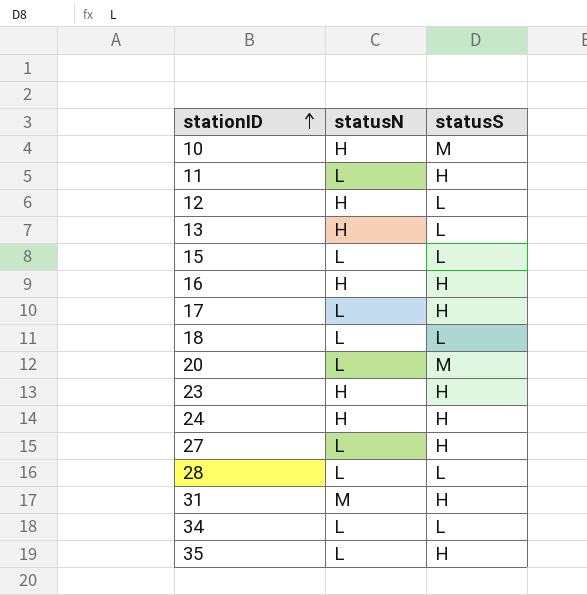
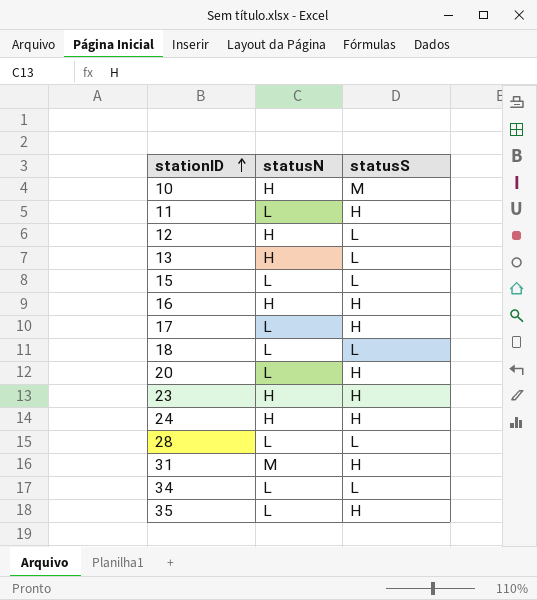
row 27: L | H -> none
20 | statusS: M -> H

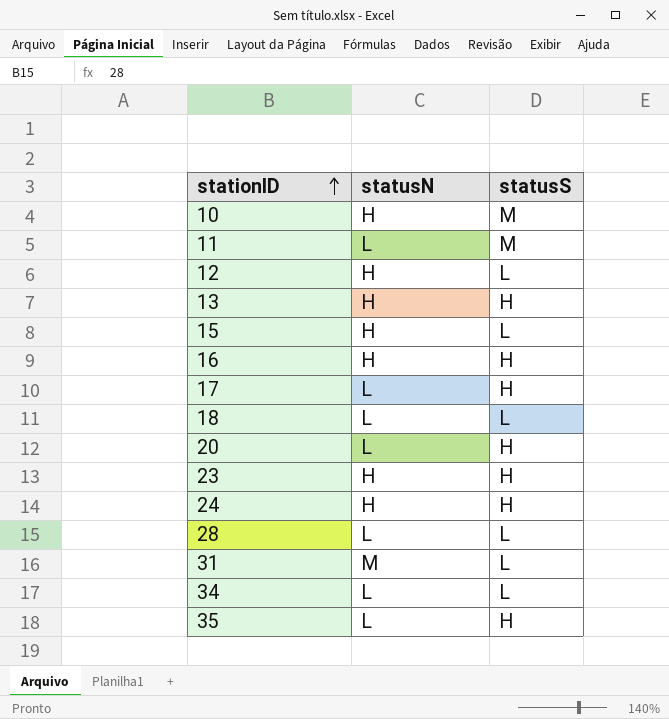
11 | statusS: H -> M
13 | statusS: L -> H
15 | statusN: L -> H
31 | statusS: H -> L

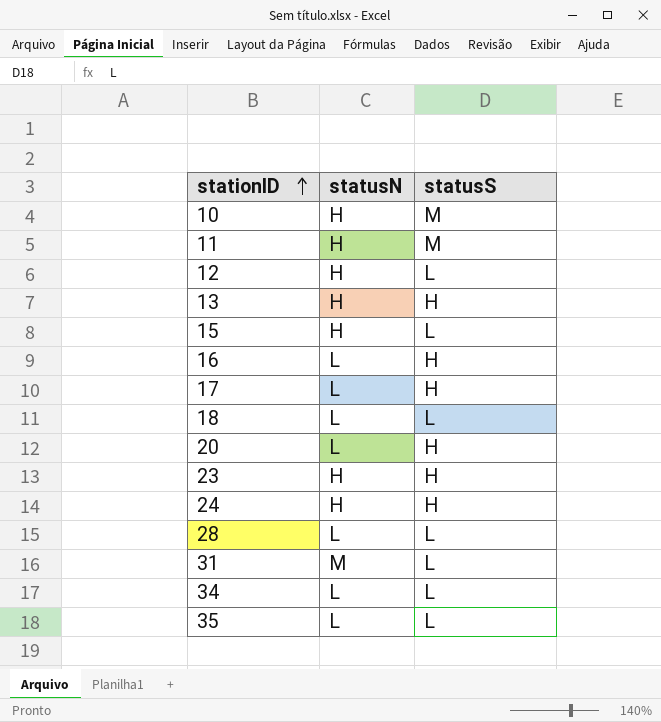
11 | statusN: L -> H
16 | statusN: H -> L
35 | statusS: H -> L

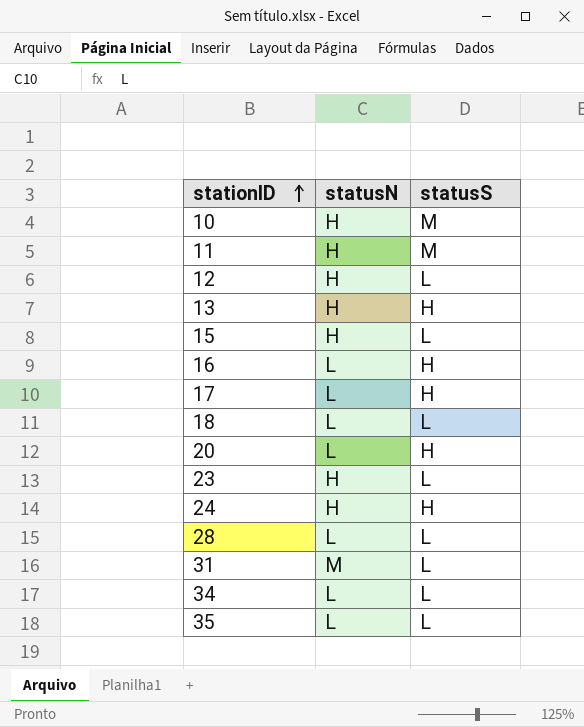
23 | statusS: H -> L

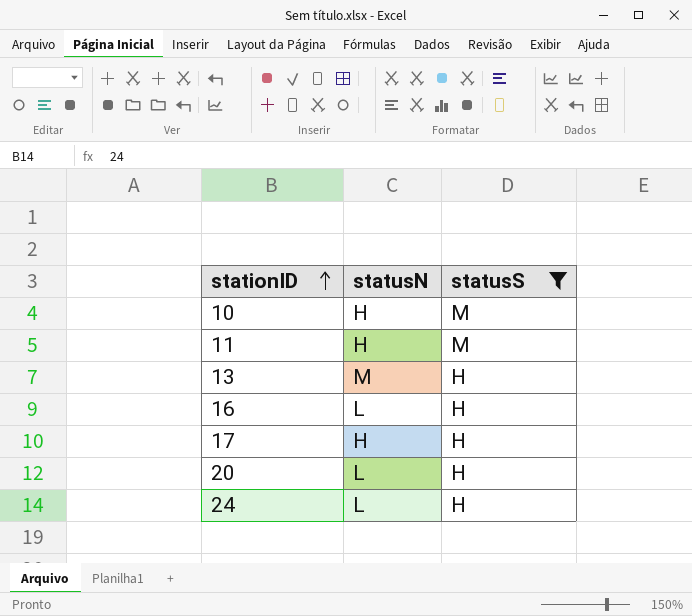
filter: none -> statusS != L
13 | statusN: H -> M
17 | statusN: L -> H
24 | statusN: H -> L

